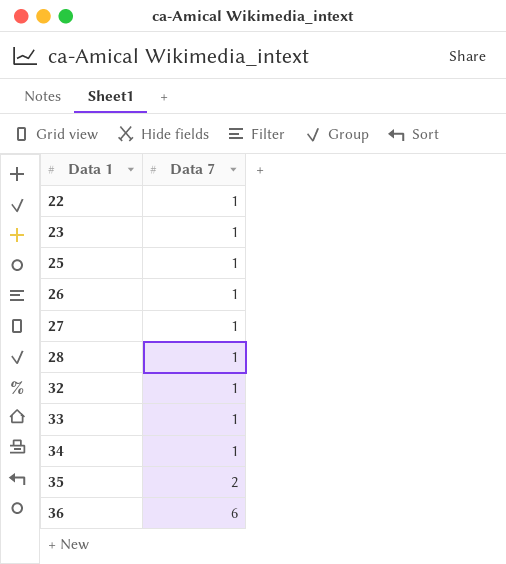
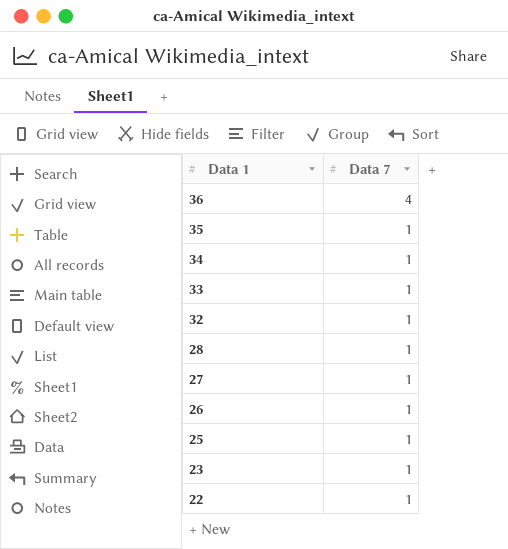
row order: Data 1 ascending -> Data 1 descending
36 | Data 7: 6 -> 4
35 | Data 7: 2 -> 1

